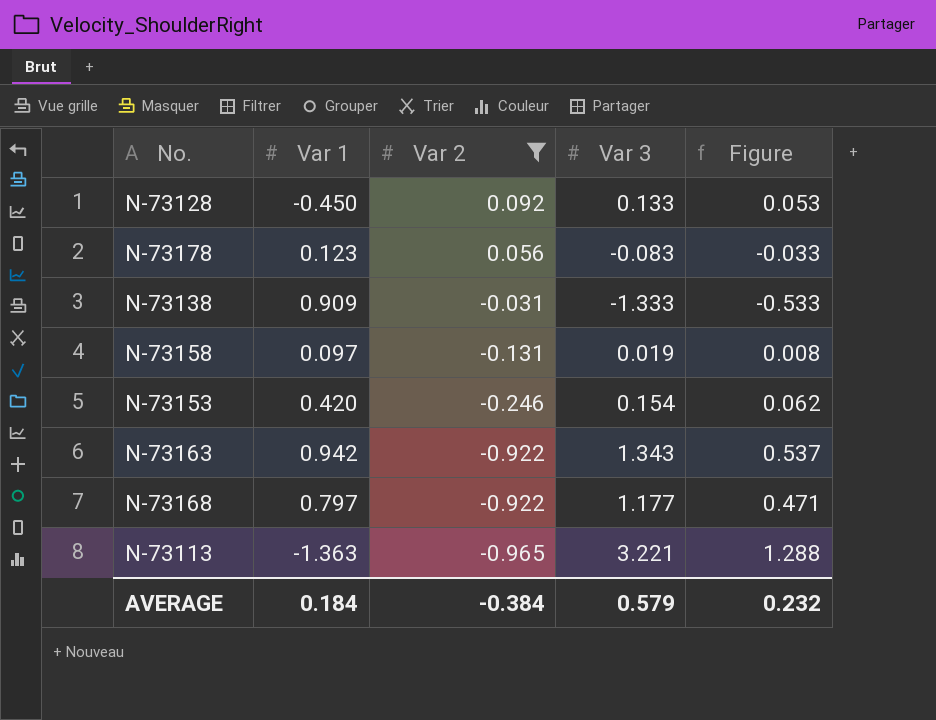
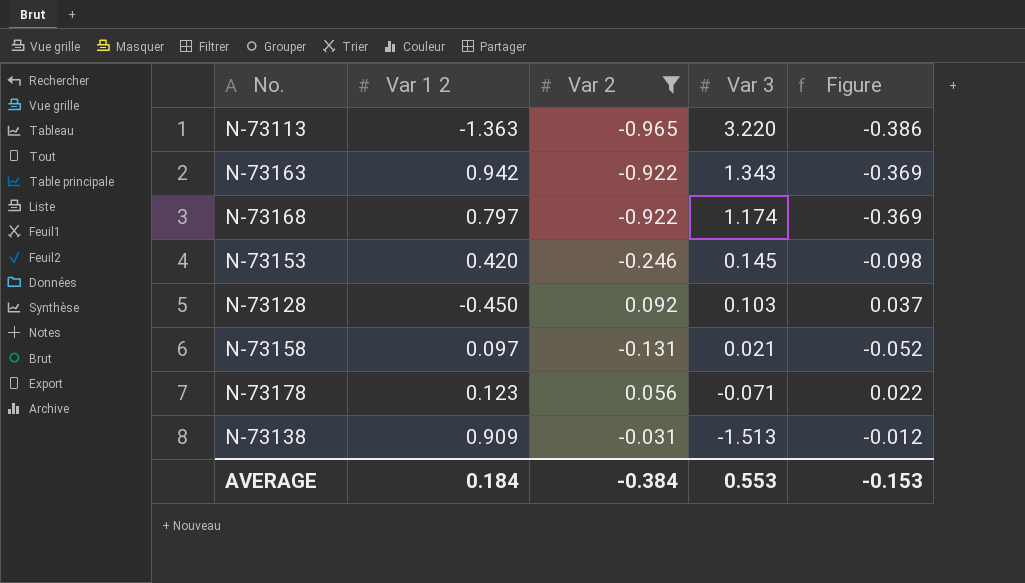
row order: Var 2 descending -> Var 3 descending
column name: Var 1 -> Var 1 2
column Figure | formula: [Var 3] * 0.4 -> [Var 2] * 0.4
N-73113 | Var 3: 3.221 -> 3.220
N-73168 | Var 3: 1.177 -> 1.174
N-73153 | Var 3: 0.154 -> 0.145
N-73128 | Var 3: 0.133 -> 0.103
N-73158 | Var 3: 0.019 -> 0.021
N-73178 | Var 3: -0.083 -> -0.071
N-73138 | Var 3: -1.333 -> -1.513
AVERAGE | Var 3: 0.579 -> 0.553
AVERAGE | Figure: 0.232 -> -0.153

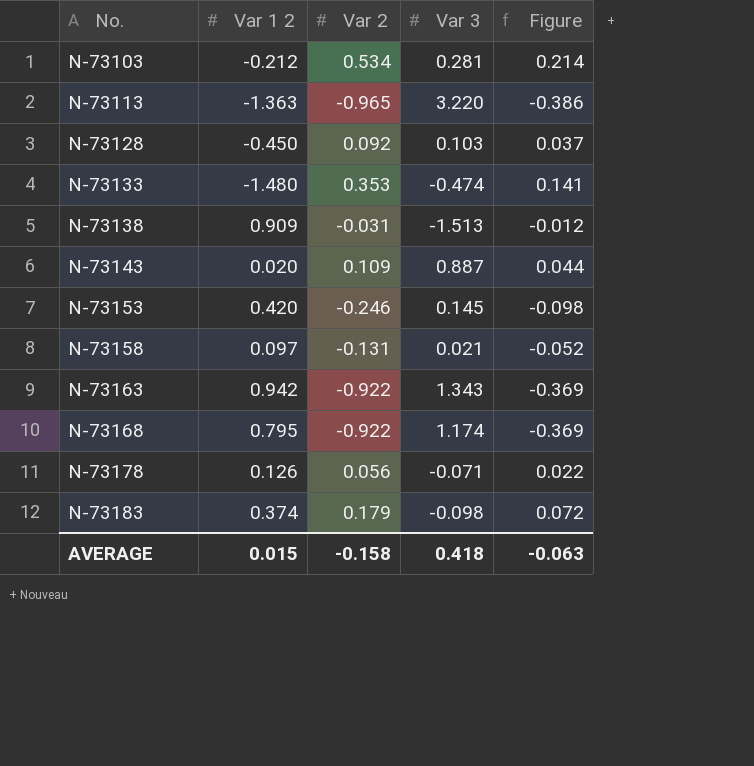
filter: Var 2 <= 0.092 -> none
row order: Var 3 descending -> No. ascending
N-73168 | Var 1 2: 0.797 -> 0.795
N-73178 | Var 1 2: 0.123 -> 0.126
AVERAGE | Var 1 2: 0.184 -> 0.015
AVERAGE | Var 2: -0.384 -> -0.158
AVERAGE | Var 3: 0.553 -> 0.418
AVERAGE | Figure: -0.153 -> -0.063

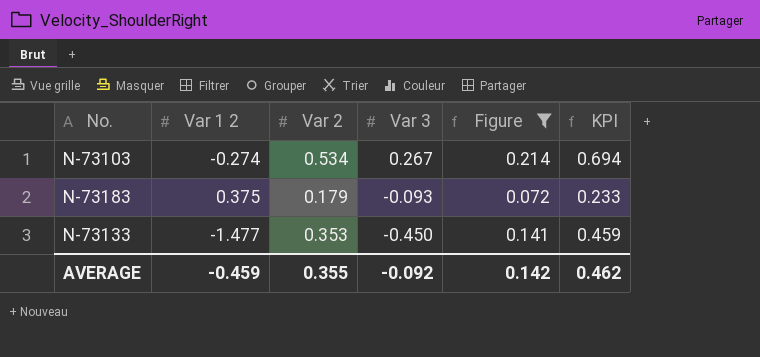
filter: none -> Figure >= 0.072
row order: No. ascending -> Var 3 descending
column KPI | formula: none -> [Var 2] * 1.3
N-73103 | Var 1 2: -0.212 -> -0.274
N-73103 | Var 3: 0.281 -> 0.267
N-73183 | Var 1 2: 0.374 -> 0.375
N-73183 | Var 3: -0.098 -> -0.093
N-73133 | Var 1 2: -1.480 -> -1.477
N-73133 | Var 3: -0.474 -> -0.450
AVERAGE | Var 1 2: 0.015 -> -0.459
AVERAGE | Var 2: -0.158 -> 0.355
AVERAGE | Var 3: 0.418 -> -0.092
AVERAGE | Figure: -0.063 -> 0.142

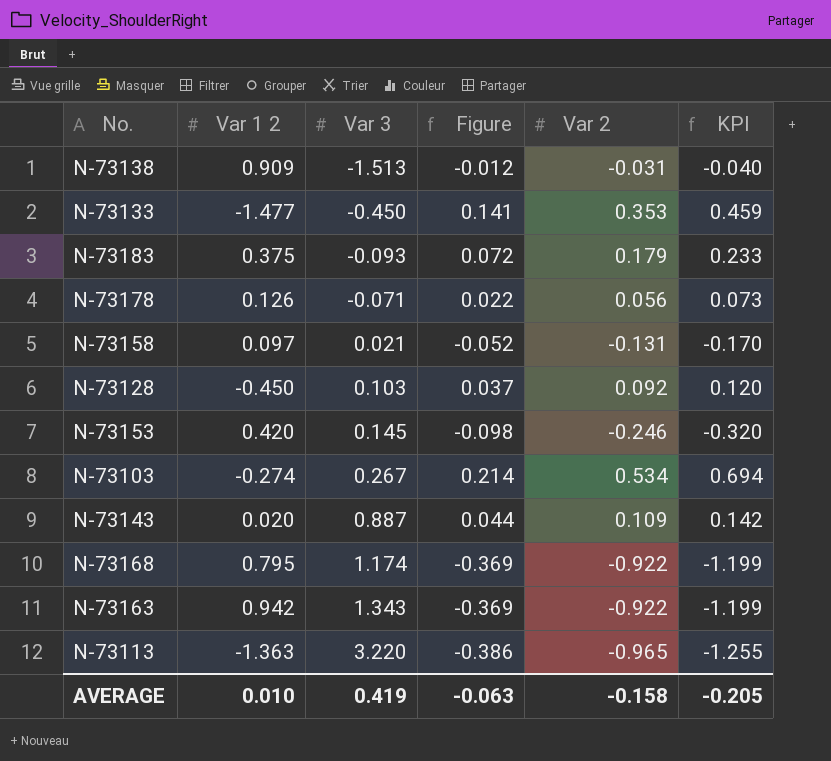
filter: Figure >= 0.072 -> none
row order: Var 3 descending -> Var 3 ascending
column Var 2 | position: 3 -> 5
AVERAGE | Var 1 2: -0.459 -> 0.010
AVERAGE | Var 3: -0.092 -> 0.419
AVERAGE | Figure: 0.142 -> -0.063
AVERAGE | Var 2: 0.355 -> -0.158
AVERAGE | KPI: 0.462 -> -0.205

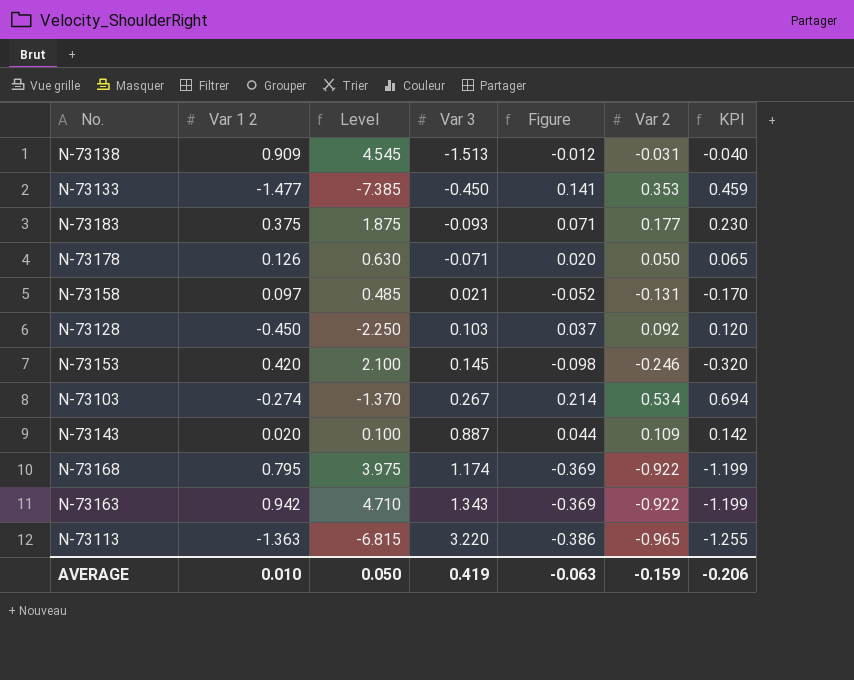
column Level | formula: none -> [Var 1 2] * 5
N-73183 | Figure: 0.072 -> 0.071
N-73183 | Var 2: 0.179 -> 0.177
N-73183 | KPI: 0.233 -> 0.230
N-73178 | Figure: 0.022 -> 0.020
N-73178 | Var 2: 0.056 -> 0.050
N-73178 | KPI: 0.073 -> 0.065
AVERAGE | Var 2: -0.158 -> -0.159
AVERAGE | KPI: -0.205 -> -0.206

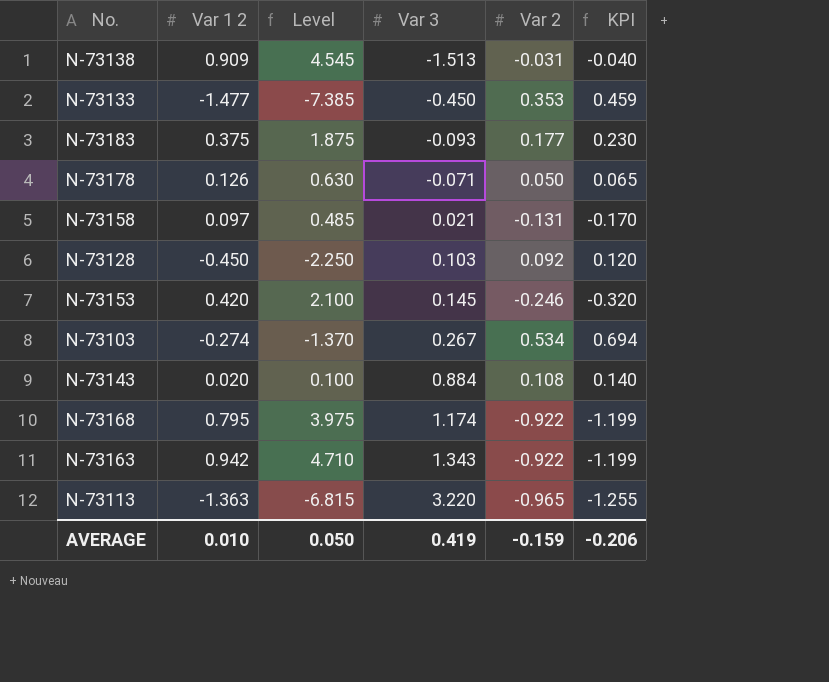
column Figure | formula: [Var 2] * 0.4 -> none
N-73143 | Var 3: 0.887 -> 0.884
N-73143 | Var 2: 0.109 -> 0.108
N-73143 | KPI: 0.142 -> 0.140

